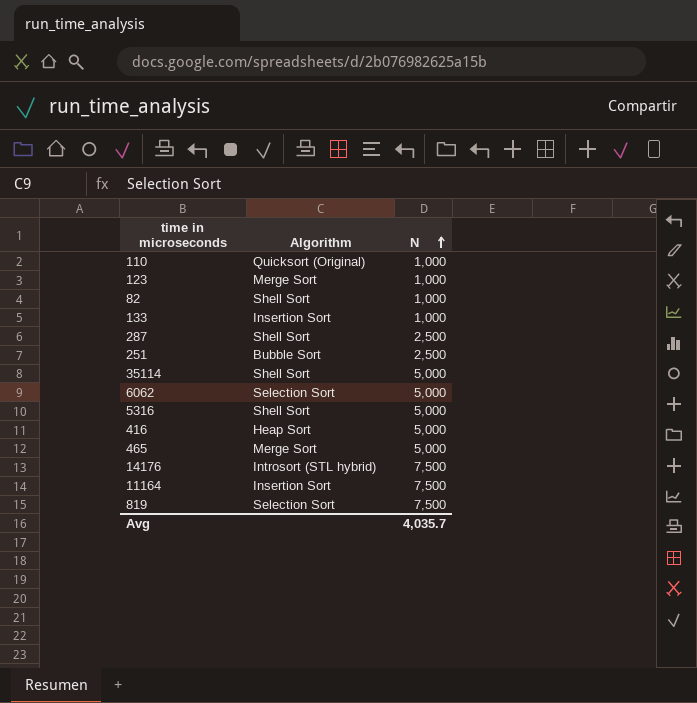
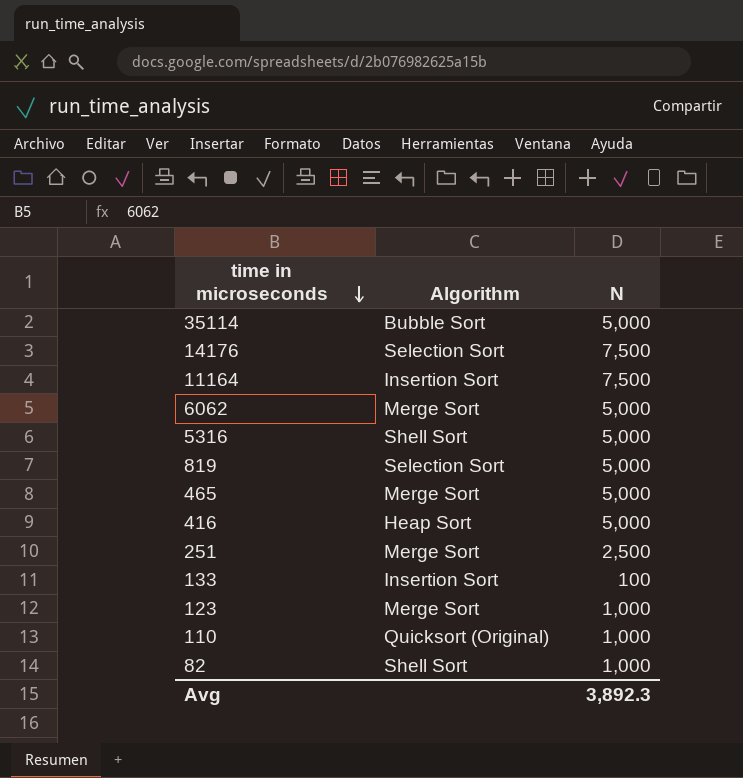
row order: N ascending -> time in microseconds descending
row 287: Shell Sort | 2,500 -> none
35114 | Algorithm: Shell Sort -> Bubble Sort
14176 | Algorithm: Introsort (STL hybrid) -> Selection Sort
6062 | Algorithm: Selection Sort -> Merge Sort
819 | N: 7,500 -> 5,000
251 | Algorithm: Bubble Sort -> Merge Sort
133 | N: 1,000 -> 100
Avg | N: 4,035.7 -> 3,892.3

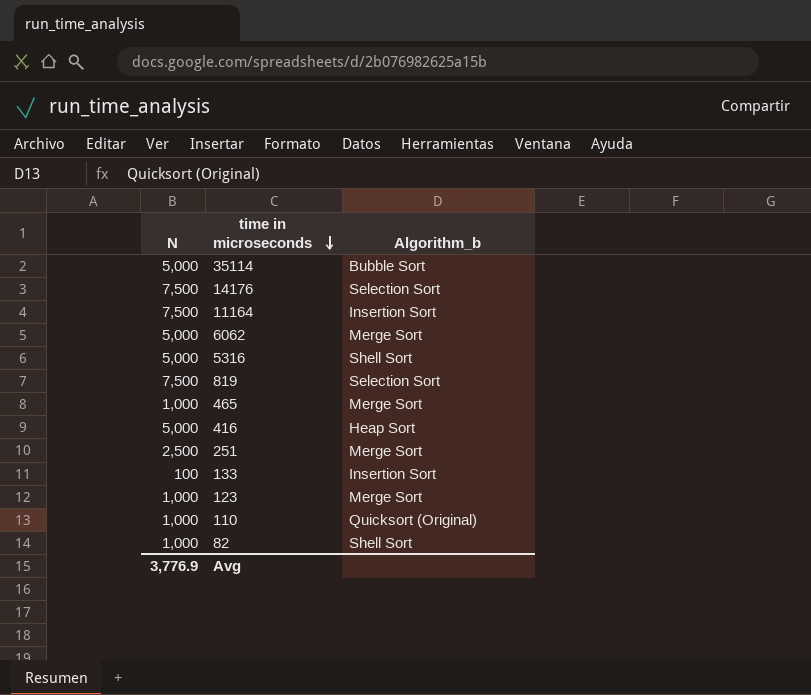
column N | position: 3 -> 1
column name: Algorithm -> Algorithm_b
819 | N: 5,000 -> 7,500
465 | N: 5,000 -> 1,000
Avg | N: 3,892.3 -> 3,776.9

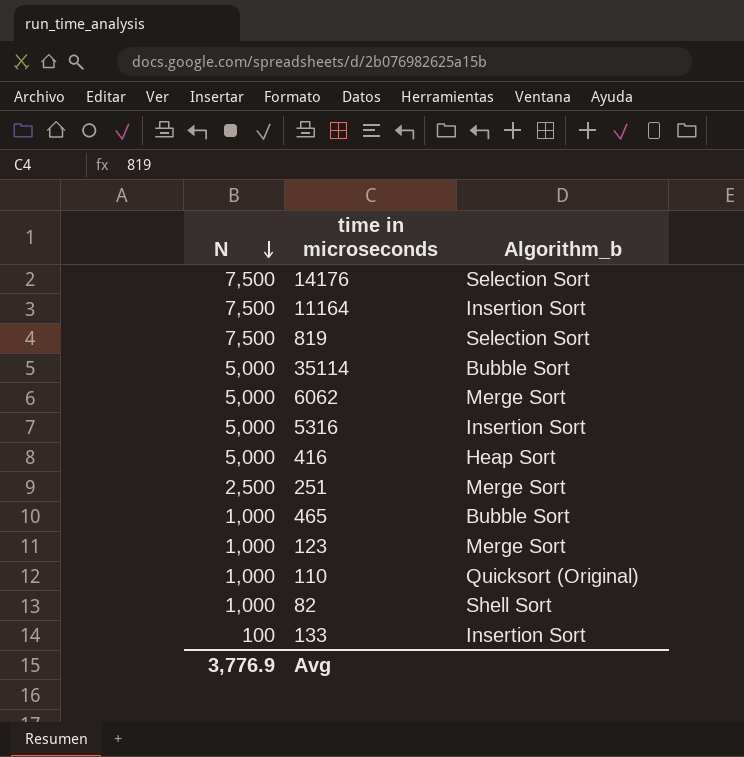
row order: time in microseconds descending -> N descending
5316 | Algorithm_b: Shell Sort -> Insertion Sort
465 | Algorithm_b: Merge Sort -> Bubble Sort

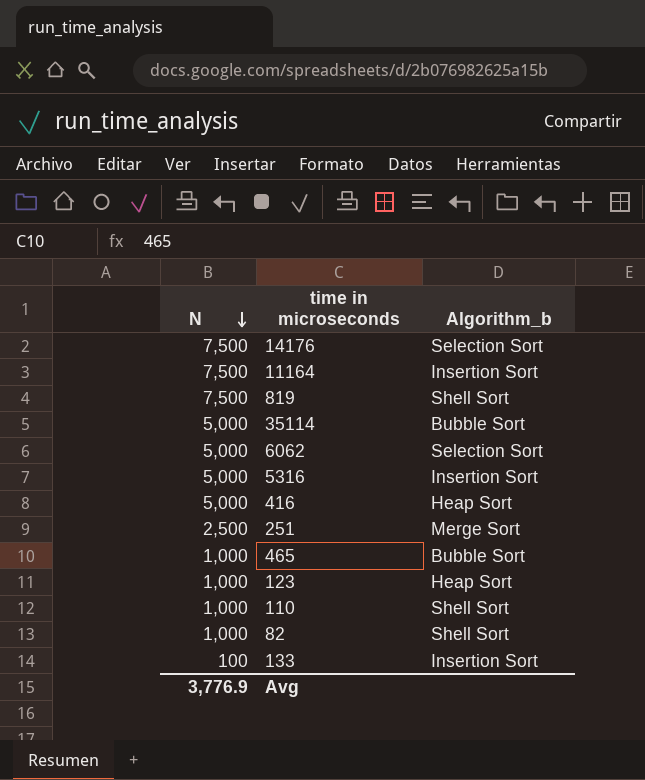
819 | Algorithm_b: Selection Sort -> Shell Sort
6062 | Algorithm_b: Merge Sort -> Selection Sort
123 | Algorithm_b: Merge Sort -> Heap Sort
110 | Algorithm_b: Quicksort (Original) -> Shell Sort

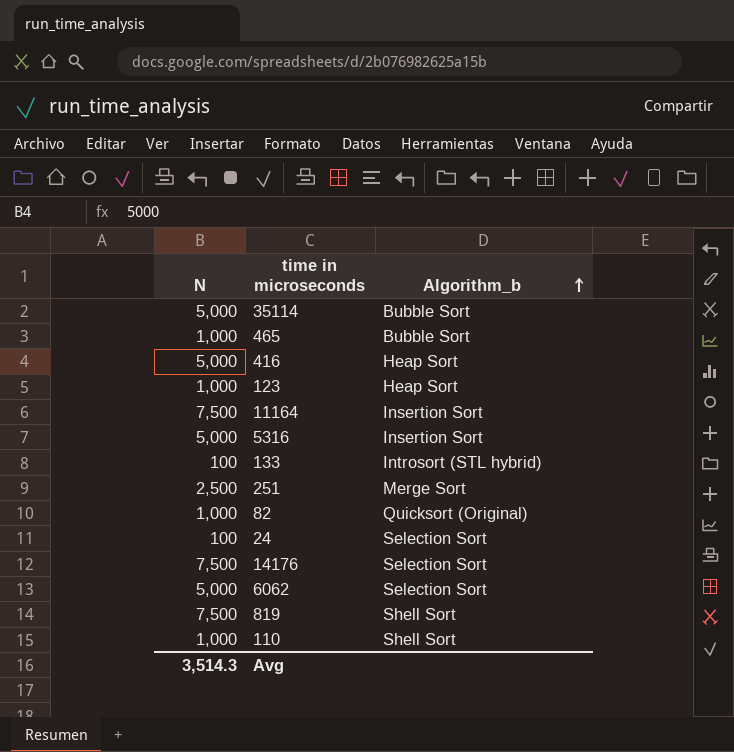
row order: N descending -> Algorithm_b ascending
133 | Algorithm_b: Insertion Sort -> Introsort (STL hybrid)
82 | Algorithm_b: Shell Sort -> Quicksort (Original)
row 24: none -> 100 | Selection Sort
Avg | N: 3,776.9 -> 3,514.3

